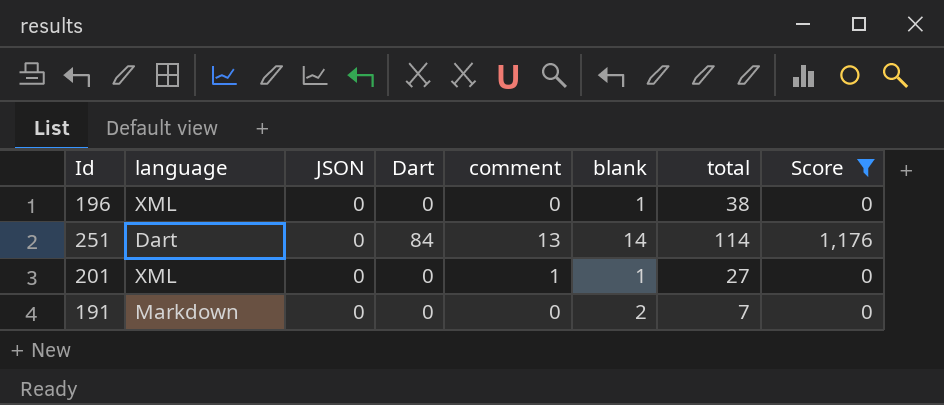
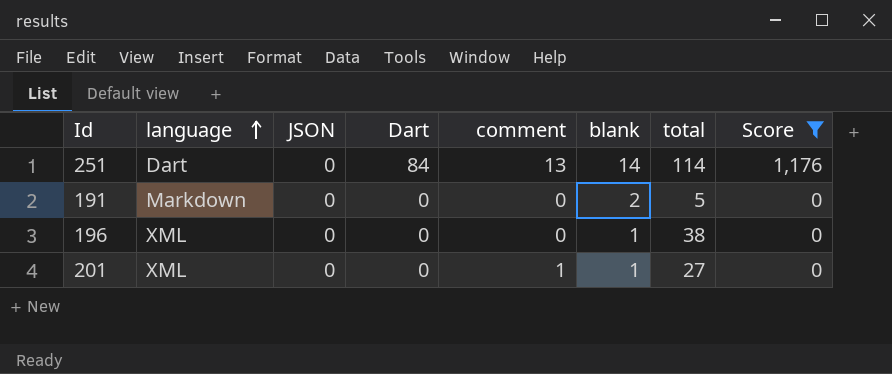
row order: none -> language ascending
191 | total: 7 -> 5

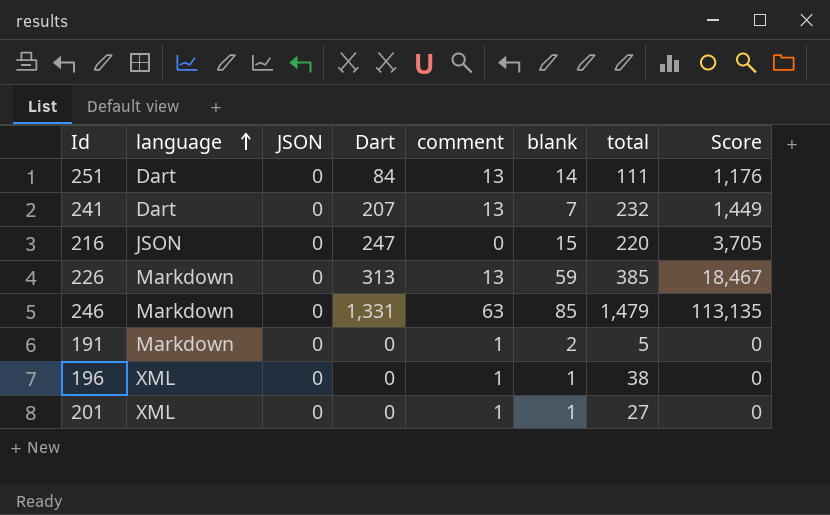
filter: Score <= 1,176 -> none
251 | total: 114 -> 111
191 | comment: 0 -> 1
196 | comment: 0 -> 1

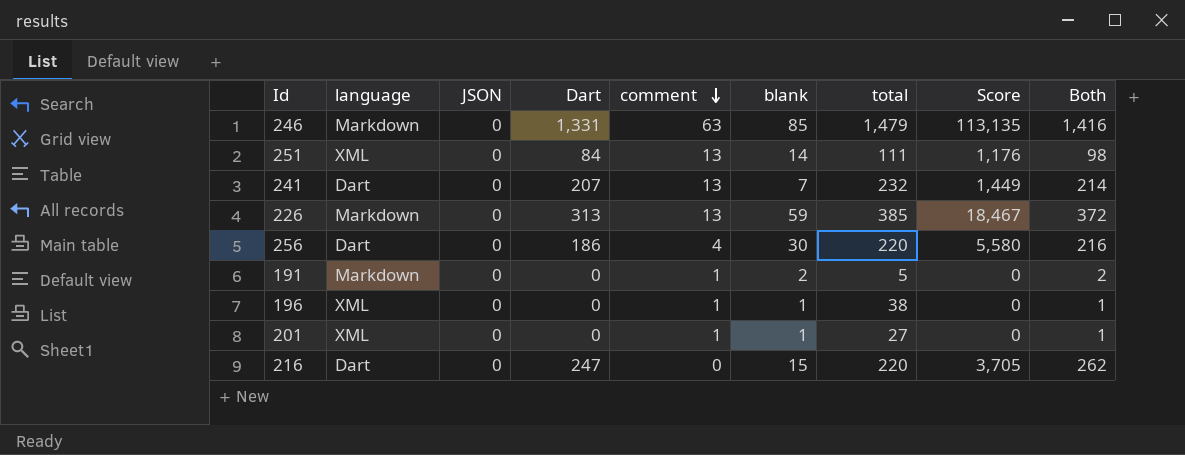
row order: language ascending -> comment descending
column Both | formula: none -> [Dart] + [blank]
251 | language: Dart -> XML
row 256: none -> Dart | 0 | 186 | 4 | 30 | 220 | 5,580 | 216
216 | language: JSON -> Dart

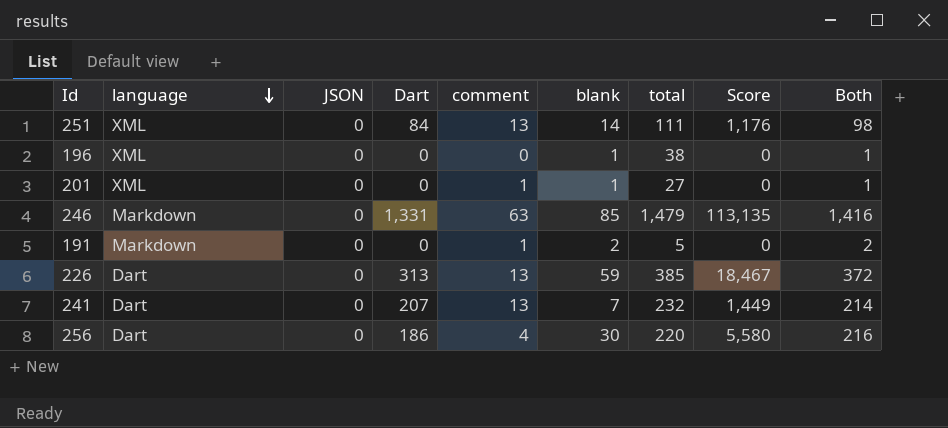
row order: comment descending -> language descending
row 216: Dart | 0 | 247 | 0 | 15 | 220 | 3,705 | 262 -> none
196 | comment: 1 -> 0
226 | language: Markdown -> Dart

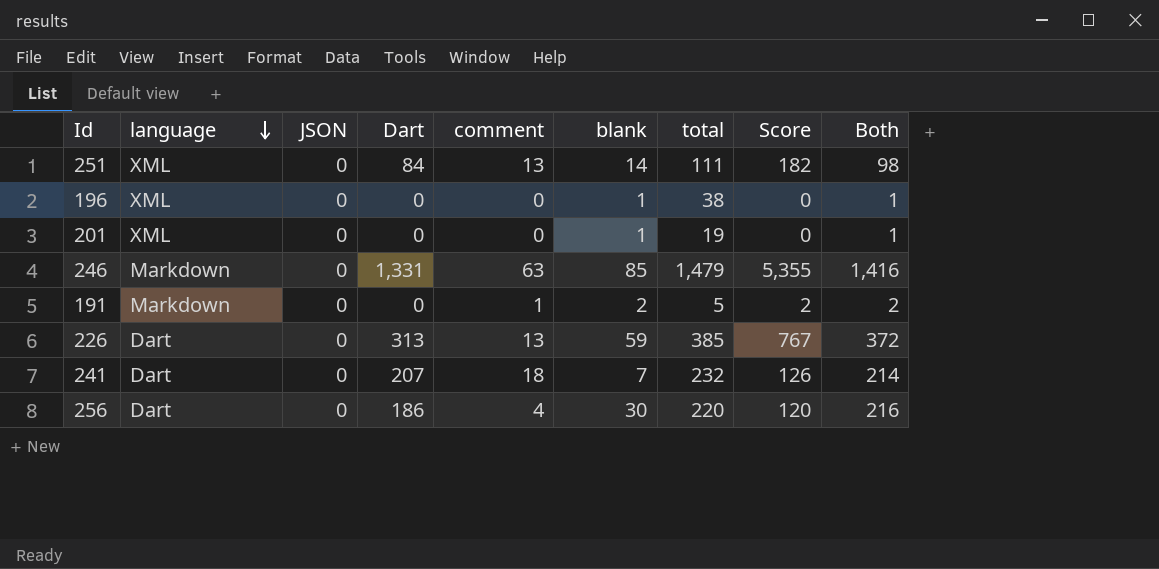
column Score | formula: [Dart] * [blank] -> [comment] * [blank]
201 | comment: 1 -> 0
201 | total: 27 -> 19
241 | comment: 13 -> 18

